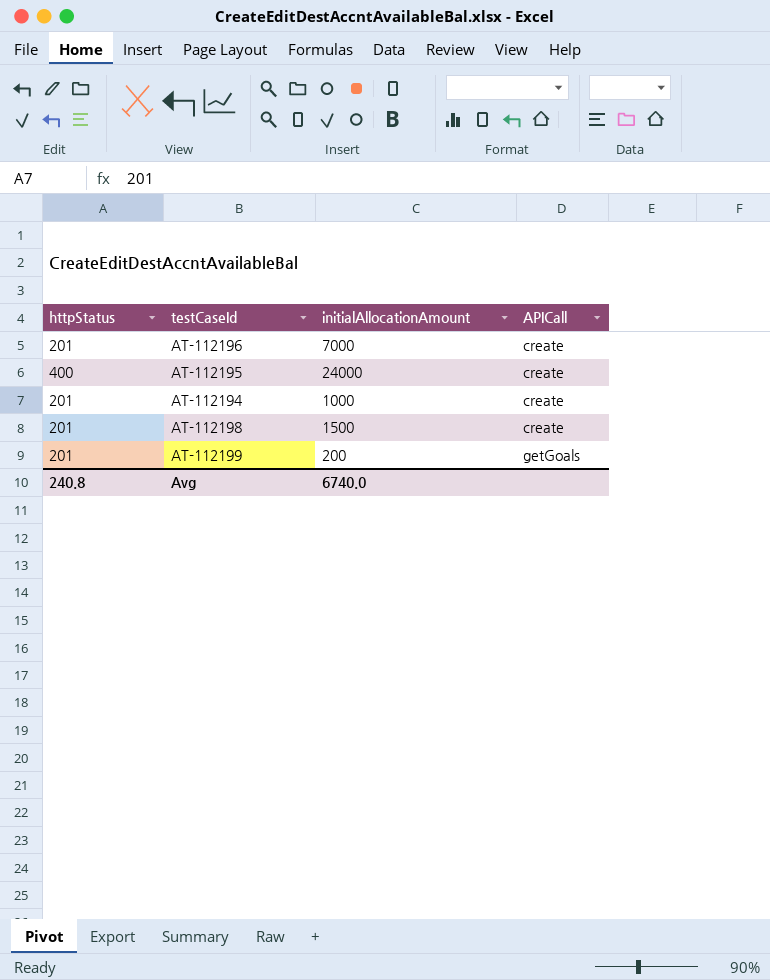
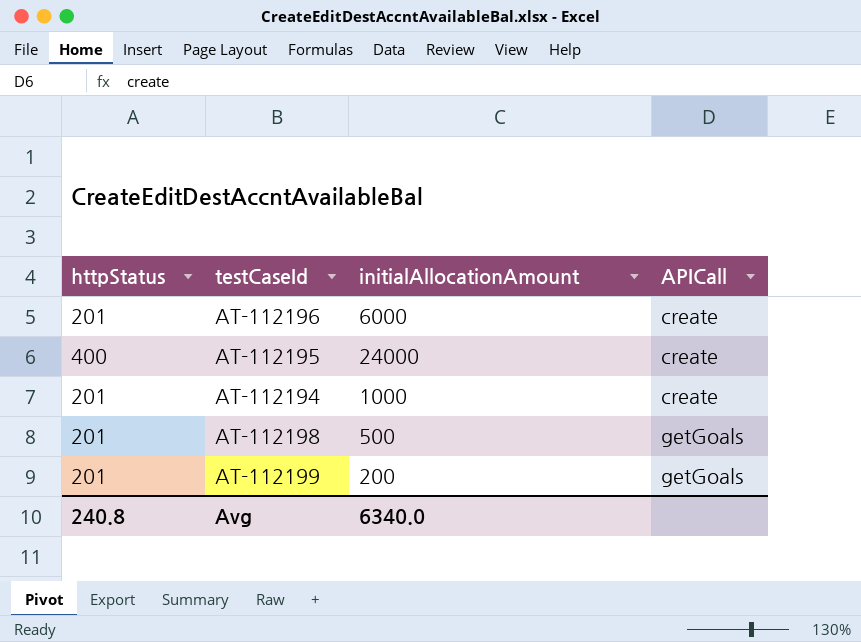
AT-112196 | initialAllocationAmount: 7000 -> 6000
AT-112198 | initialAllocationAmount: 1500 -> 500
AT-112198 | APICall: create -> getGoals
Avg | initialAllocationAmount: 6740.0 -> 6340.0

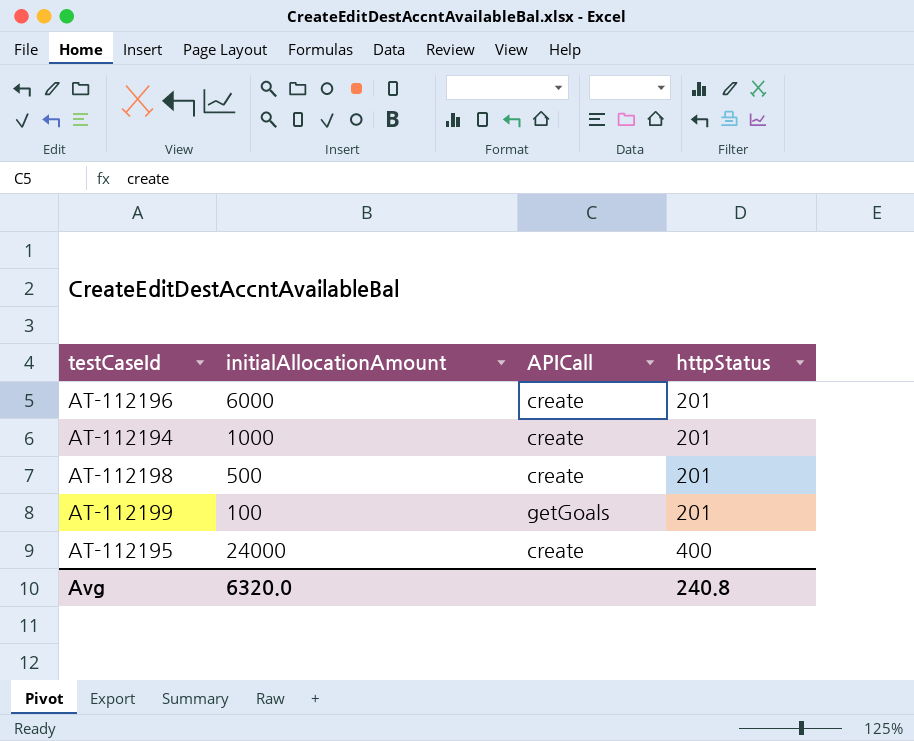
row order: APICall ascending -> httpStatus ascending
column httpStatus | position: 1 -> 4
AT-112198 | APICall: getGoals -> create
AT-112199 | initialAllocationAmount: 200 -> 100
Avg | initialAllocationAmount: 6340.0 -> 6320.0

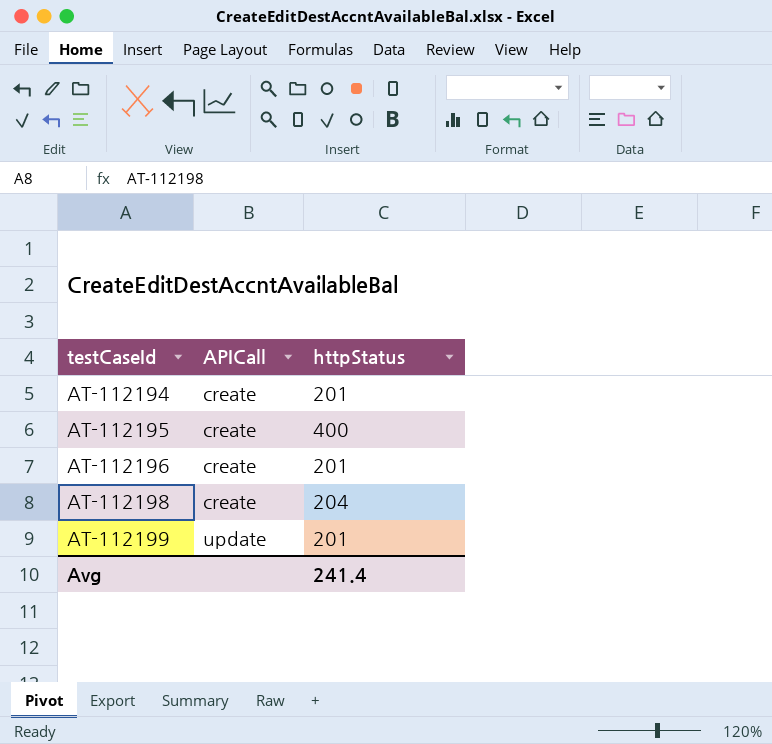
row order: httpStatus ascending -> testCaseId ascending
column initialAllocationAmount | position: 2 -> none
AT-112198 | httpStatus: 201 -> 204
AT-112199 | APICall: getGoals -> update
Avg | httpStatus: 240.8 -> 241.4

